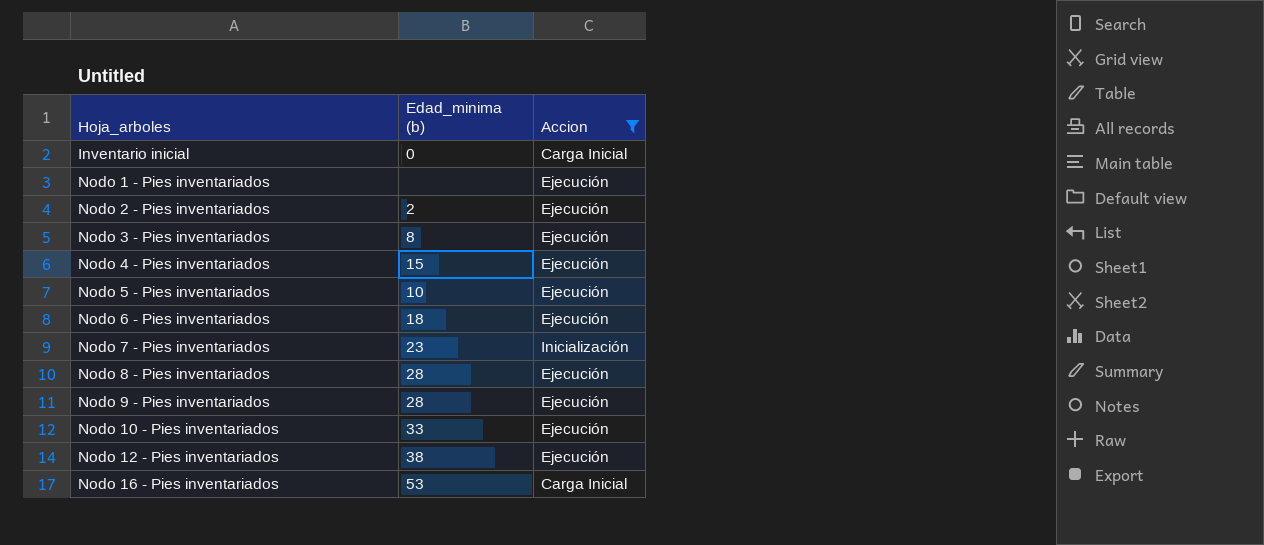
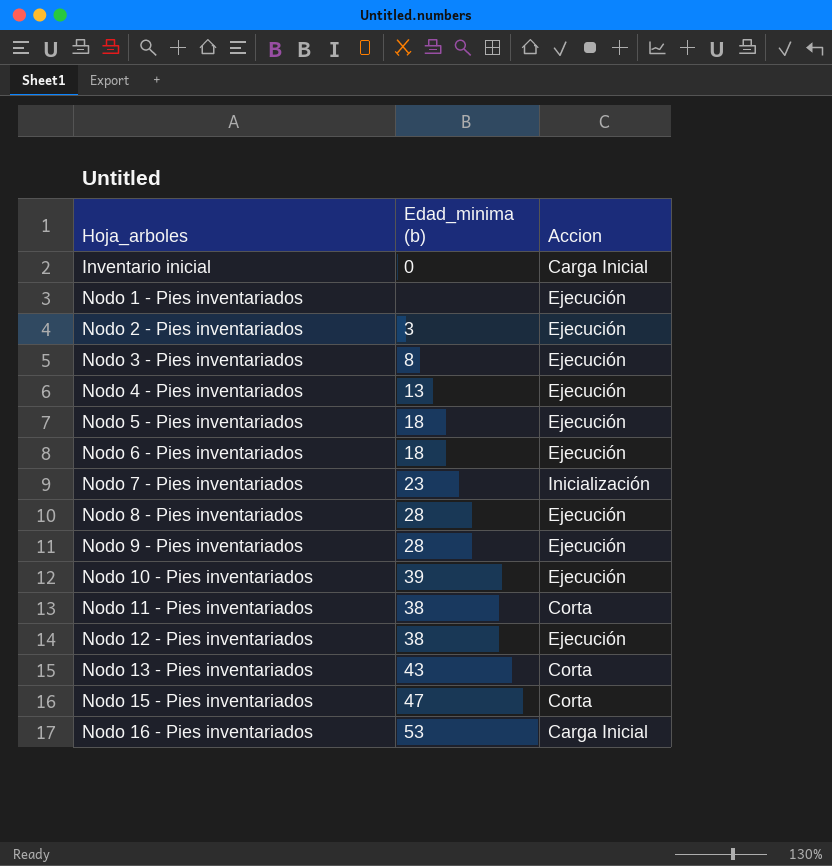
filter: Accion != Corta -> none
Nodo 2 - Pies inventariados | Edad_minima (b): 2 -> 3
Nodo 4 - Pies inventariados | Edad_minima (b): 15 -> 13
Nodo 5 - Pies inventariados | Edad_minima (b): 10 -> 18
Nodo 10 - Pies inventariados | Edad_minima (b): 33 -> 39

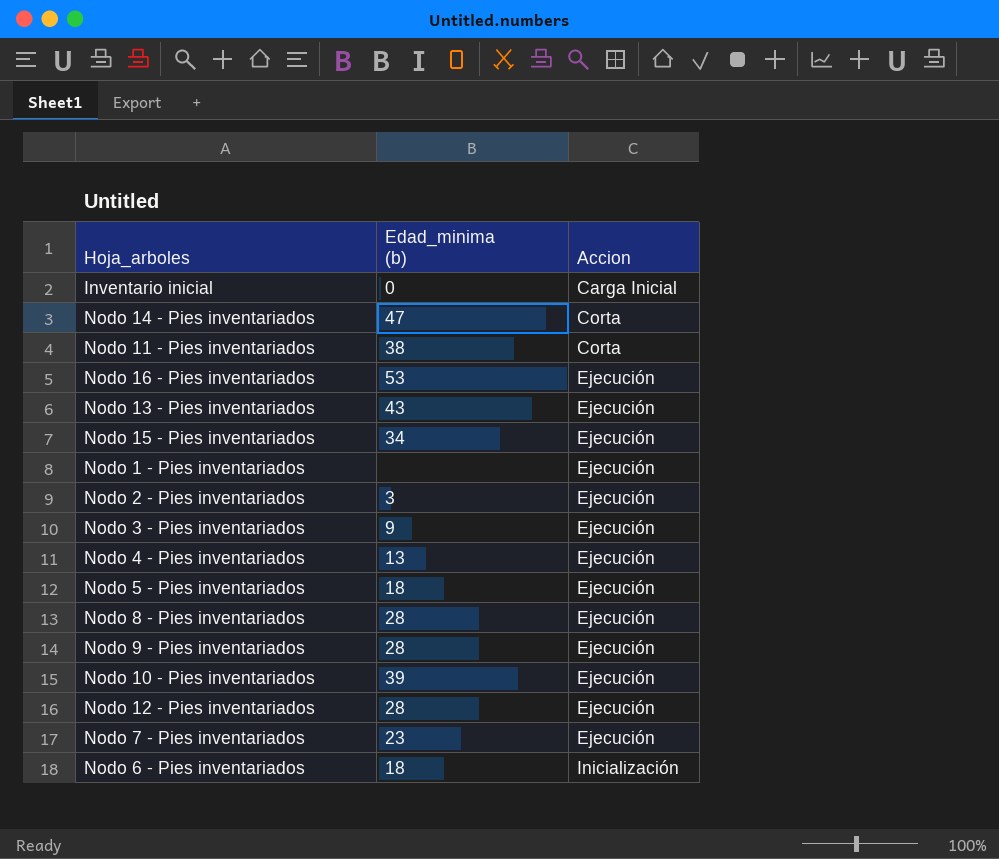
row order: Hoja_arboles ascending -> Accion ascending
row Nodo 14 - Pies inventariados: none -> 47 | Corta
Nodo 16 - Pies inventariados | Accion: Carga Inicial -> Ejecución
Nodo 13 - Pies inventariados | Accion: Corta -> Ejecución
Nodo 15 - Pies inventariados | Edad_minima (b): 47 -> 34
Nodo 15 - Pies inventariados | Accion: Corta -> Ejecución
Nodo 3 - Pies inventariados | Edad_minima (b): 8 -> 9
Nodo 12 - Pies inventariados | Edad_minima (b): 38 -> 28
Nodo 7 - Pies inventariados | Accion: Inicialización -> Ejecución
Nodo 6 - Pies inventariados | Accion: Ejecución -> Inicialización

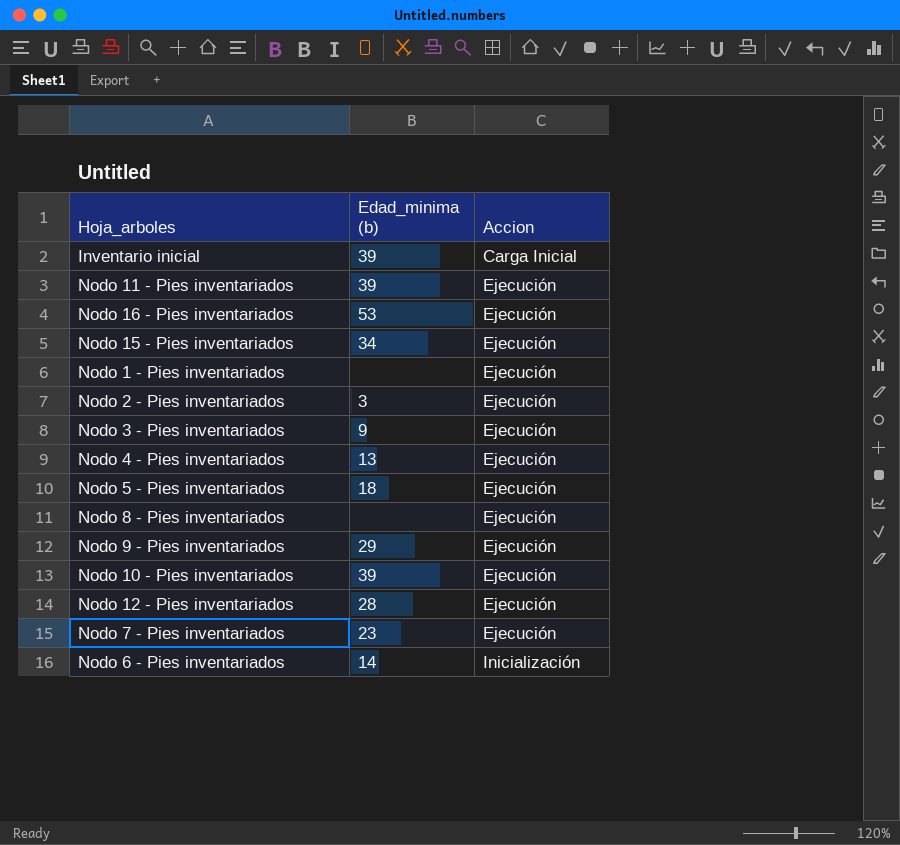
row Nodo 14 - Pies inventariados: 47 | Corta -> none
row Nodo 13 - Pies inventariados: 43 | Ejecución -> none
Inventario inicial | Edad_minima (b): 0 -> 39
Nodo 11 - Pies inventariados | Edad_minima (b): 38 -> 39
Nodo 11 - Pies inventariados | Accion: Corta -> Ejecución
Nodo 8 - Pies inventariados | Edad_minima (b): 28 -> none
Nodo 9 - Pies inventariados | Edad_minima (b): 28 -> 29
Nodo 6 - Pies inventariados | Edad_minima (b): 18 -> 14

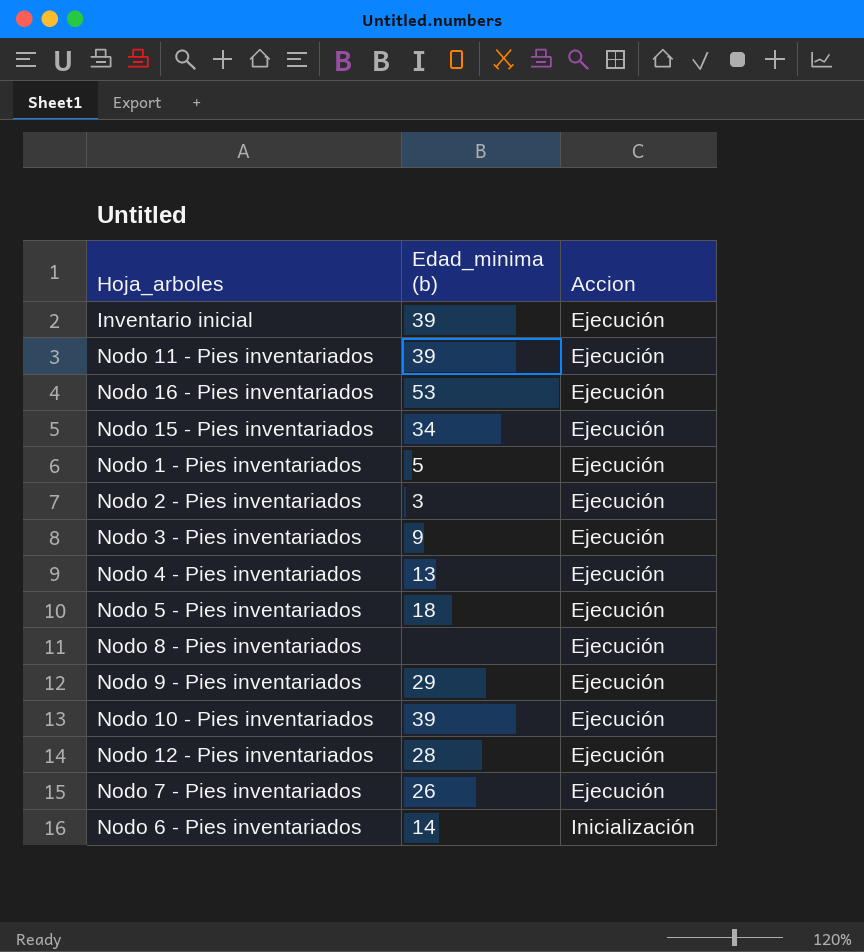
Inventario inicial | Accion: Carga Inicial -> Ejecución
Nodo 1 - Pies inventariados | Edad_minima (b): none -> 5
Nodo 7 - Pies inventariados | Edad_minima (b): 23 -> 26

